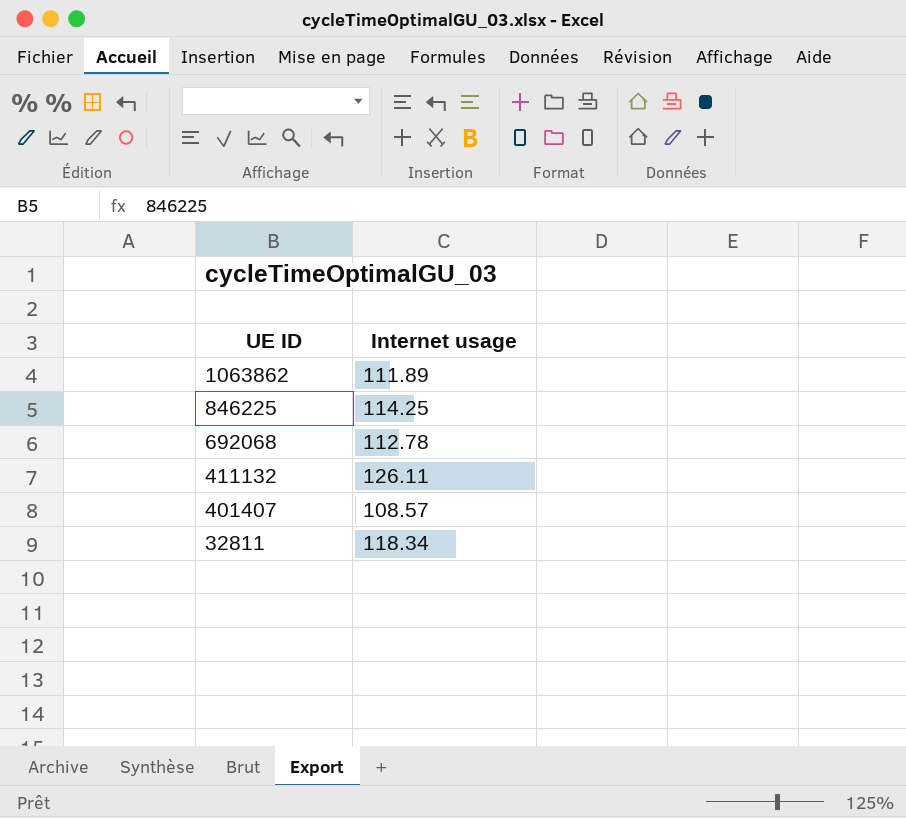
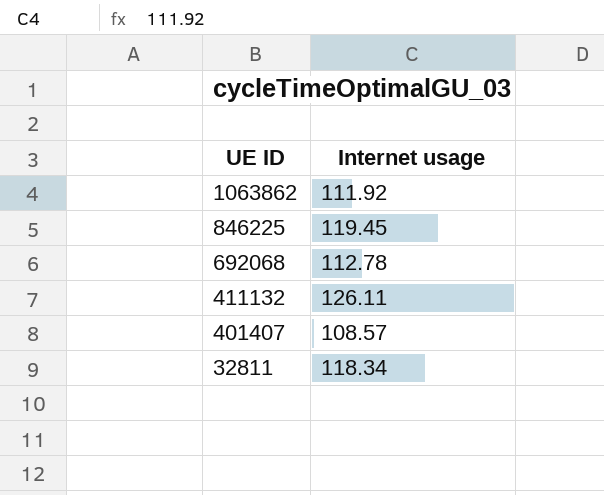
1063862 | Internet usage: 111.89 -> 111.92
846225 | Internet usage: 114.25 -> 119.45

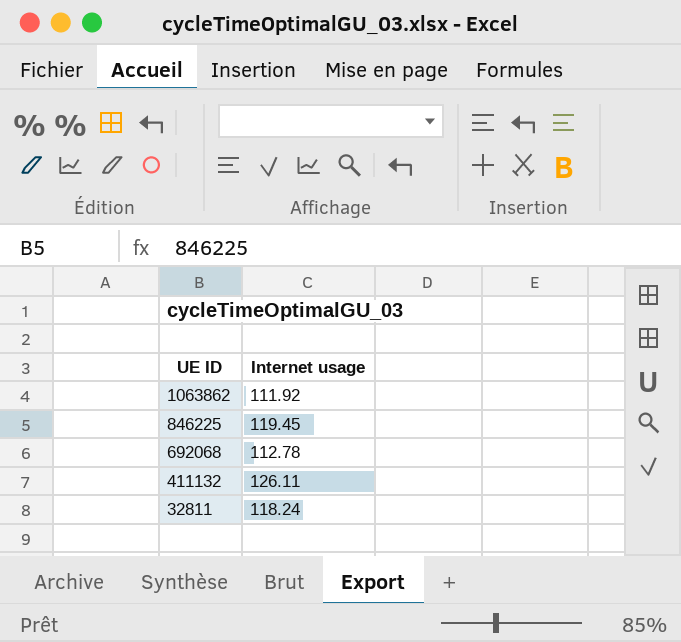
row 401407: 108.57 -> none
32811 | Internet usage: 118.34 -> 118.24

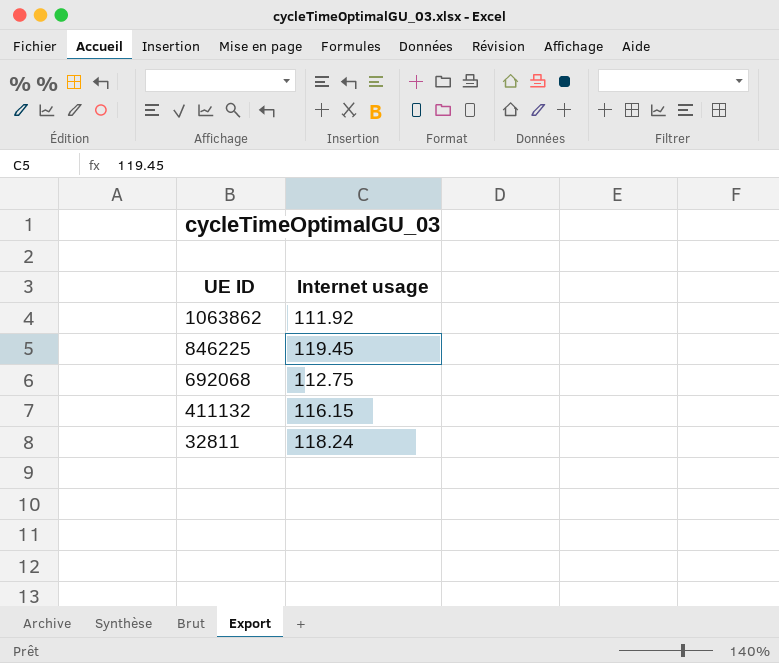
692068 | Internet usage: 112.78 -> 112.75
411132 | Internet usage: 126.11 -> 116.15

